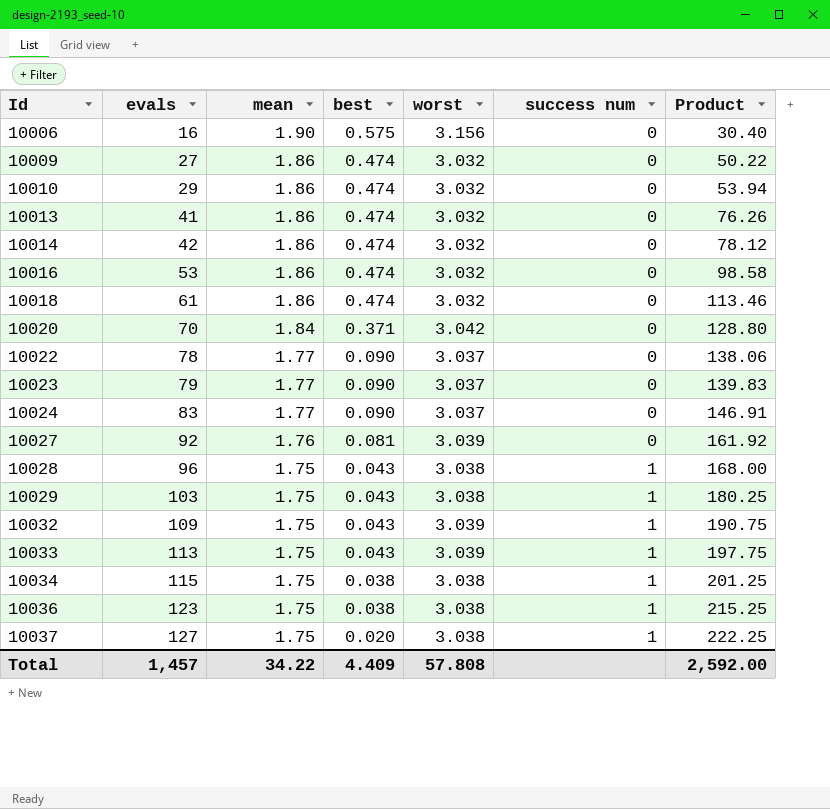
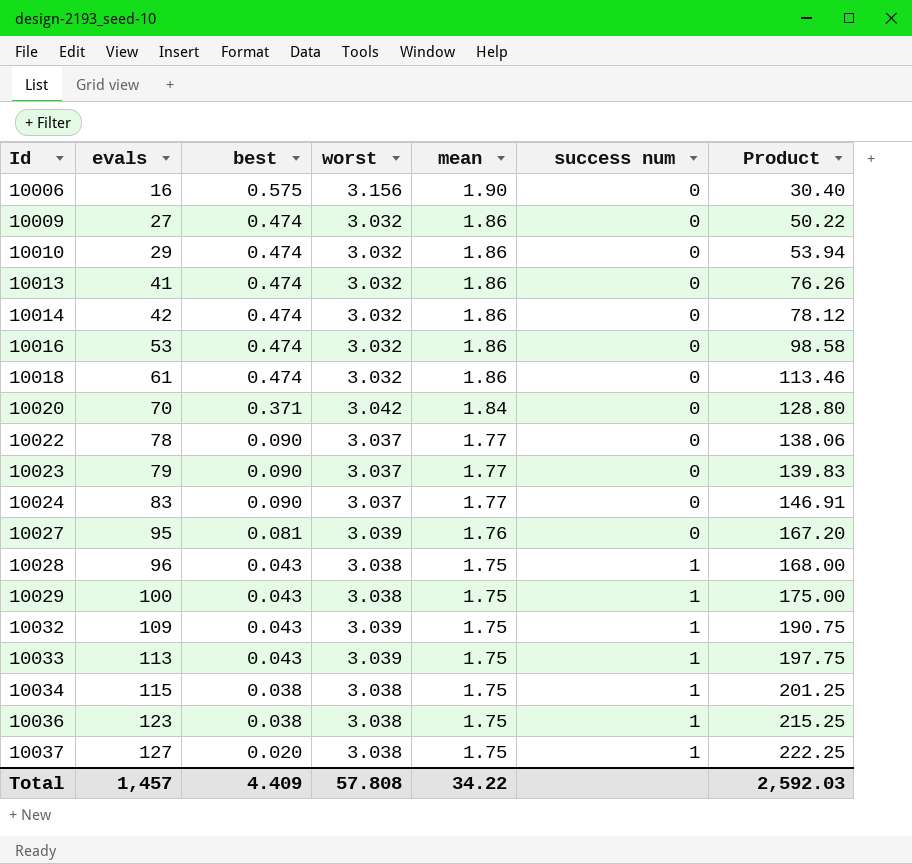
column mean | position: 3 -> 5
10027 | evals: 92 -> 95
10027 | Product: 161.92 -> 167.20
10029 | evals: 103 -> 100
10029 | Product: 180.25 -> 175.00
Total | Product: 2,592.00 -> 2,592.03

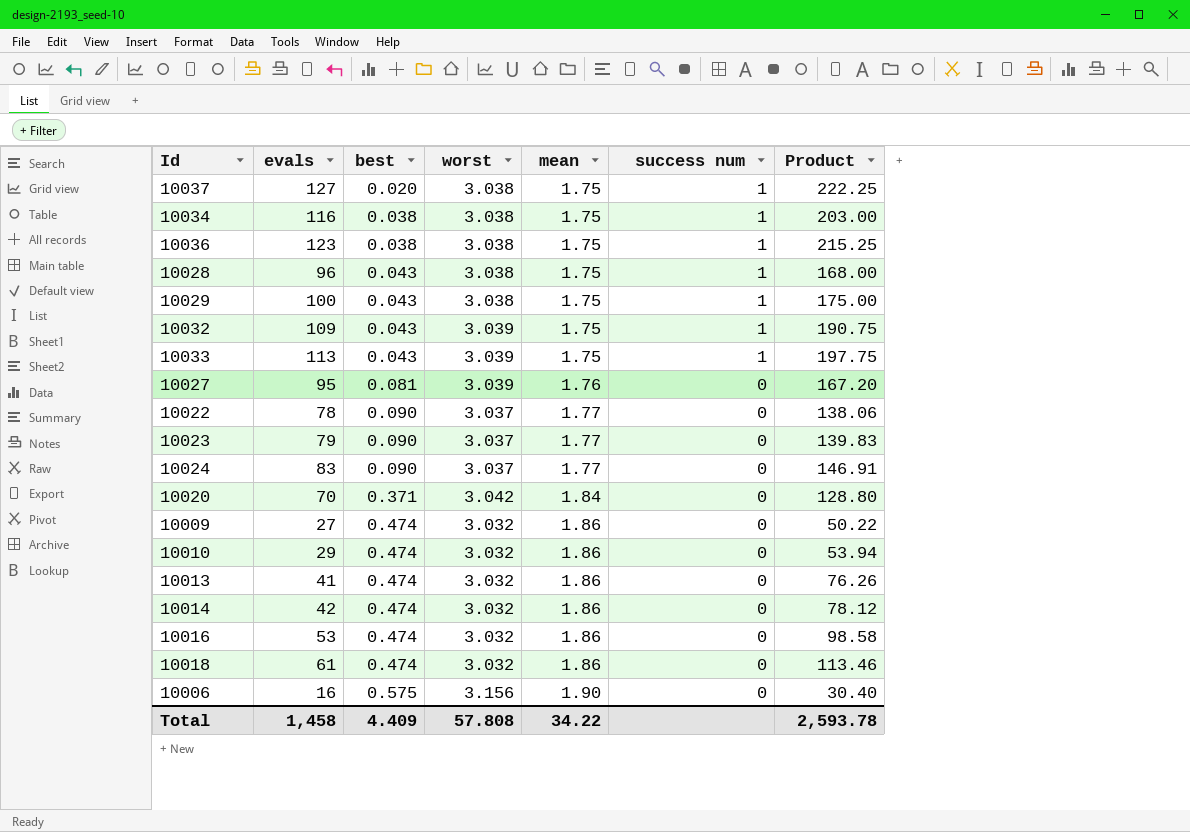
row order: Id ascending -> best ascending
10034 | evals: 115 -> 116
10034 | Product: 201.25 -> 203.00
Total | evals: 1,457 -> 1,458
Total | Product: 2,592.03 -> 2,593.78

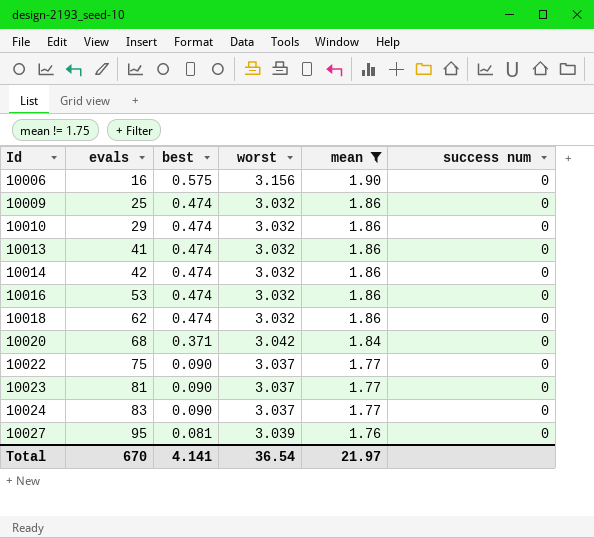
filter: none -> mean != 1.75
row order: best ascending -> Id ascending
column Product | formula: [evals] * [mean] -> none
10009 | evals: 27 -> 25
10018 | evals: 61 -> 62
10020 | evals: 70 -> 68
10022 | evals: 78 -> 75
10023 | evals: 79 -> 81
Total | evals: 1,458 -> 670
Total | best: 4.409 -> 4.141
Total | worst: 57.808 -> 36.54
Total | mean: 34.22 -> 21.97

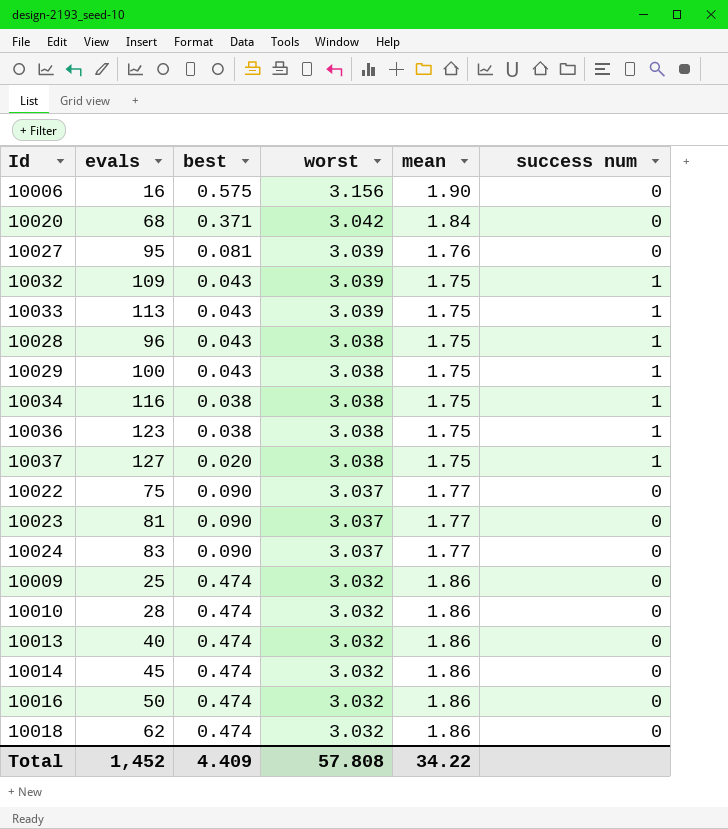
filter: mean != 1.75 -> none
row order: Id ascending -> worst descending
10010 | evals: 29 -> 28
10013 | evals: 41 -> 40
10014 | evals: 42 -> 45
10016 | evals: 53 -> 50
Total | evals: 670 -> 1,452
Total | best: 4.141 -> 4.409
Total | worst: 36.54 -> 57.808
Total | mean: 21.97 -> 34.22

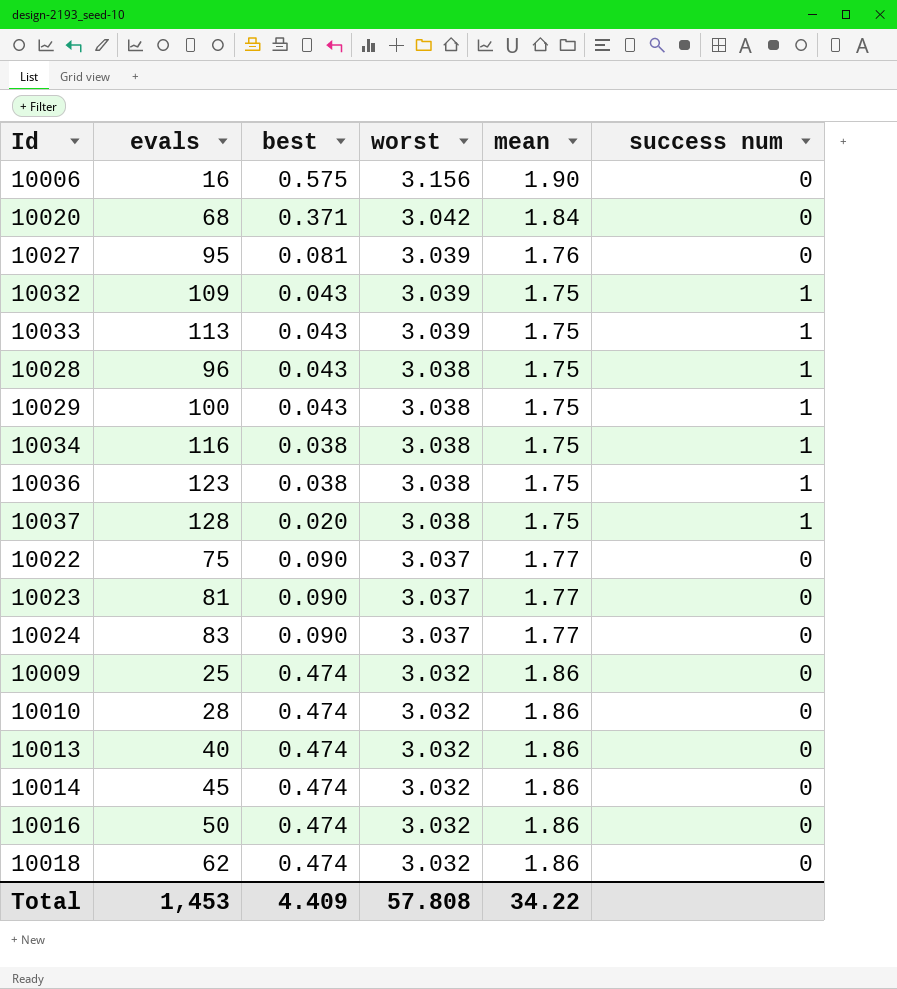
10037 | evals: 127 -> 128
Total | evals: 1,452 -> 1,453

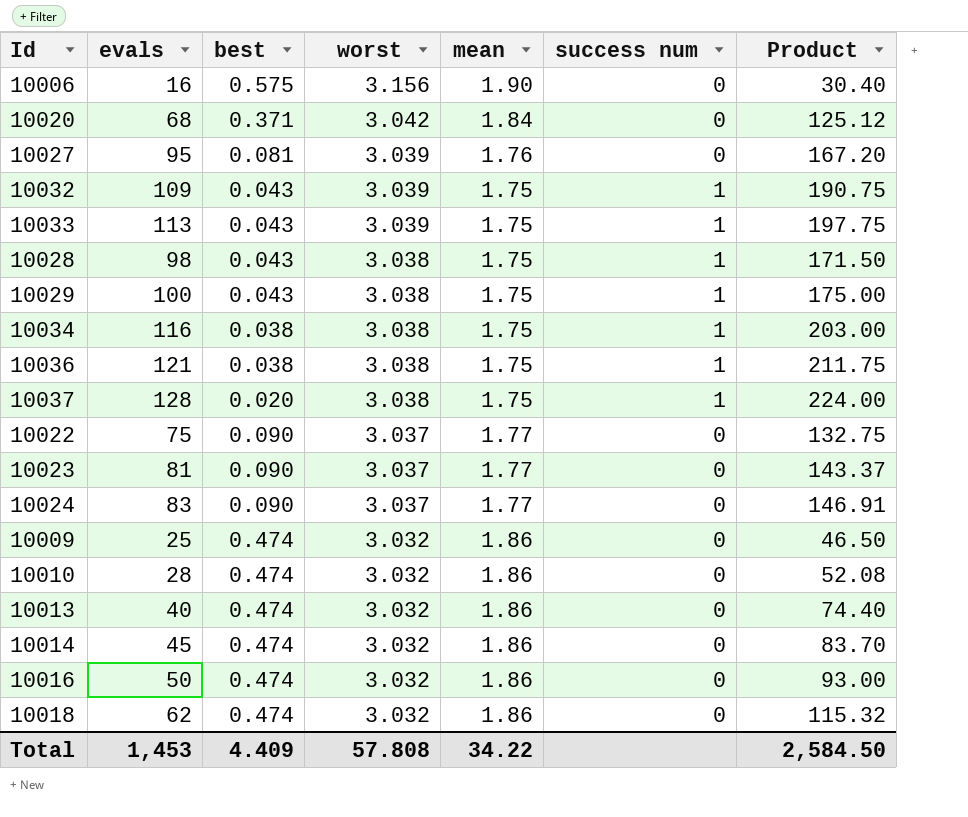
column Product | formula: none -> [evals] * [mean]
10028 | evals: 96 -> 98
10036 | evals: 123 -> 121

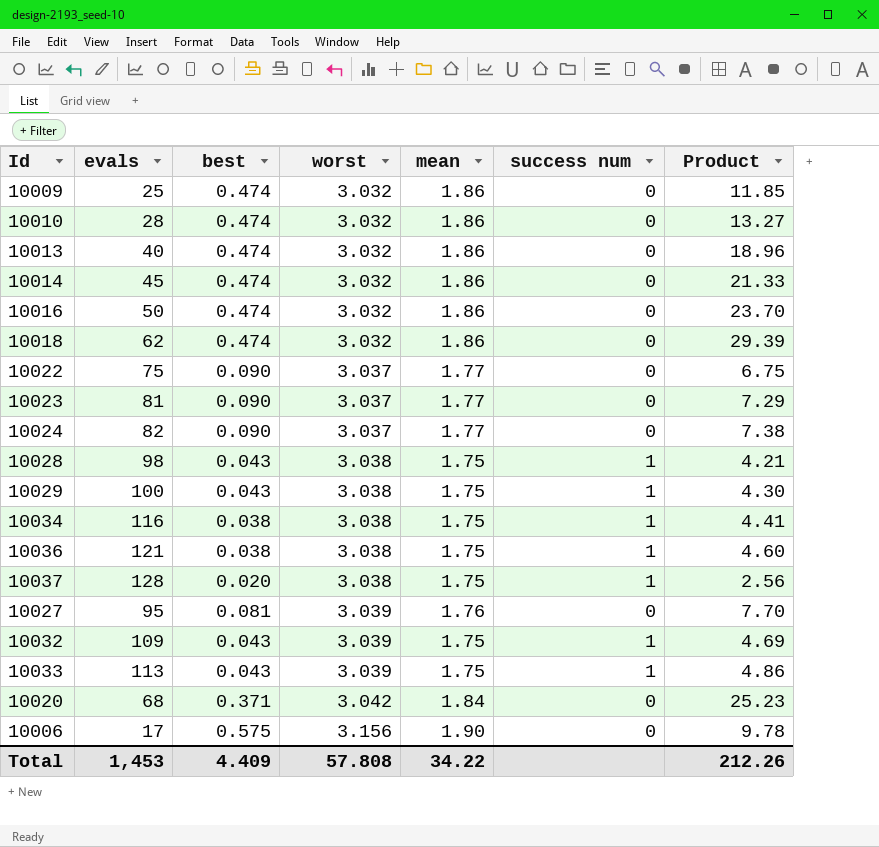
row order: worst descending -> worst ascending
column Product | formula: [evals] * [mean] -> [evals] * [best]
10024 | evals: 83 -> 82
10006 | evals: 16 -> 17
Total | Product: 2,584.50 -> 212.26

